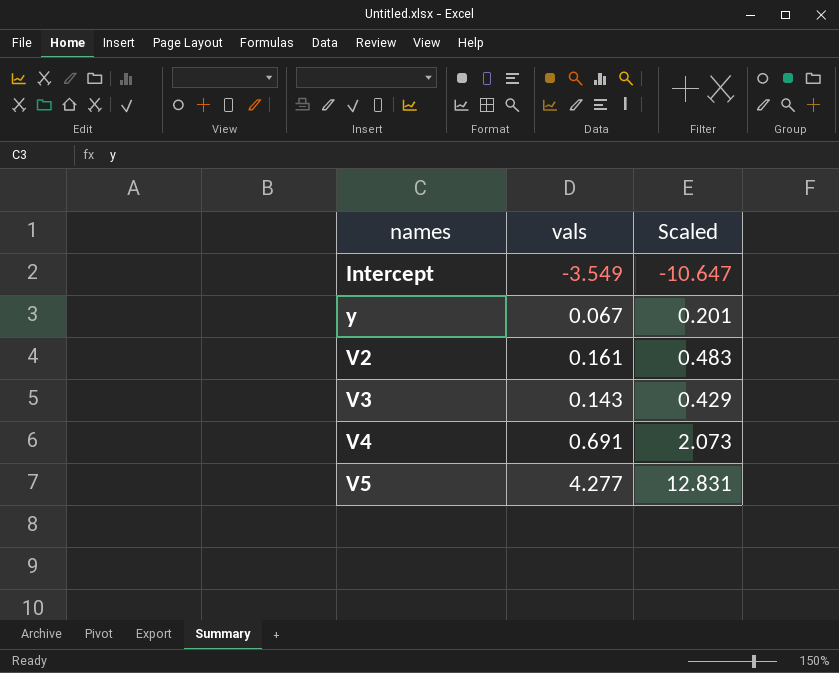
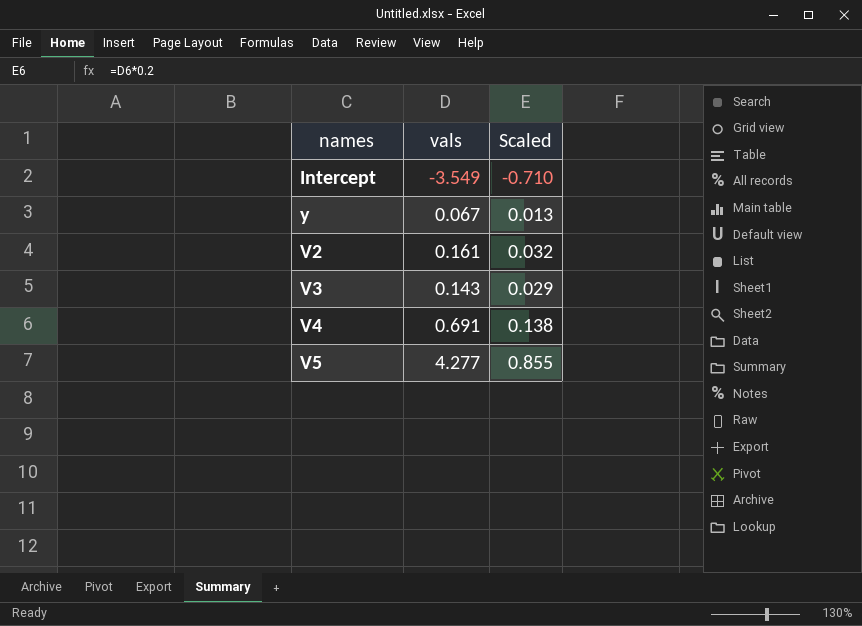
column Scaled | formula: [vals] * 3 -> [vals] * 0.2

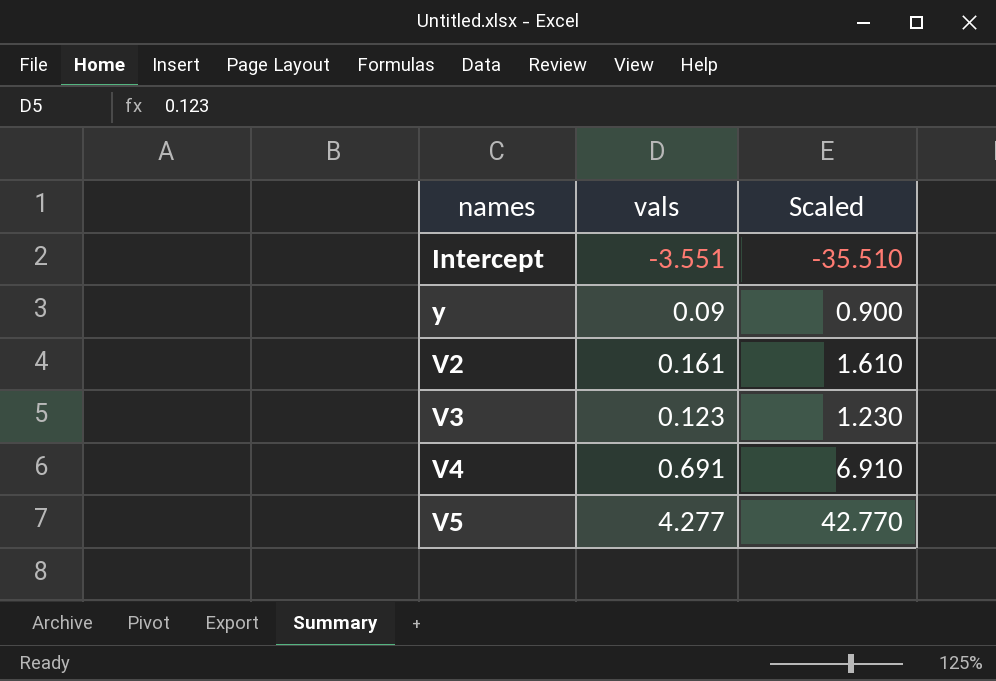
column Scaled | formula: [vals] * 0.2 -> [vals] * 10
Intercept | vals: -3.549 -> -3.551
y | vals: 0.067 -> 0.09
V3 | vals: 0.143 -> 0.123

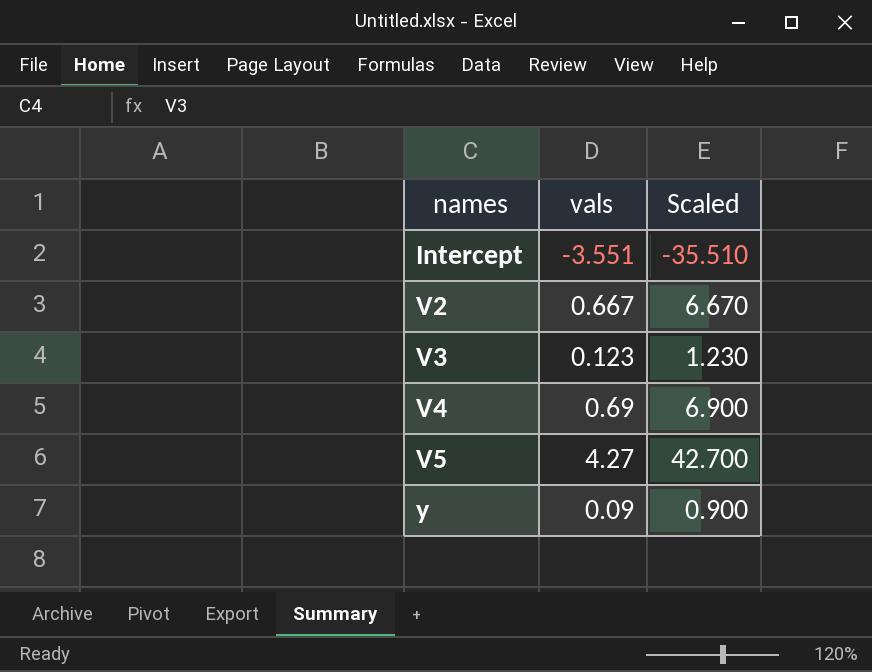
row order: none -> names ascending
V2 | vals: 0.161 -> 0.667
V2 | Scaled: 1.610 -> 6.670
V4 | vals: 0.691 -> 0.69
V4 | Scaled: 6.910 -> 6.900
V5 | vals: 4.277 -> 4.27
V5 | Scaled: 42.770 -> 42.700

